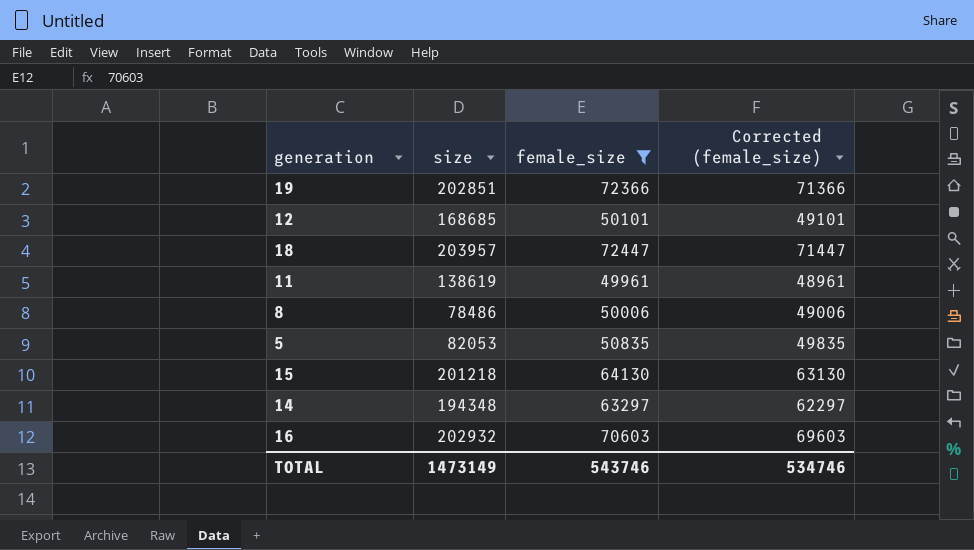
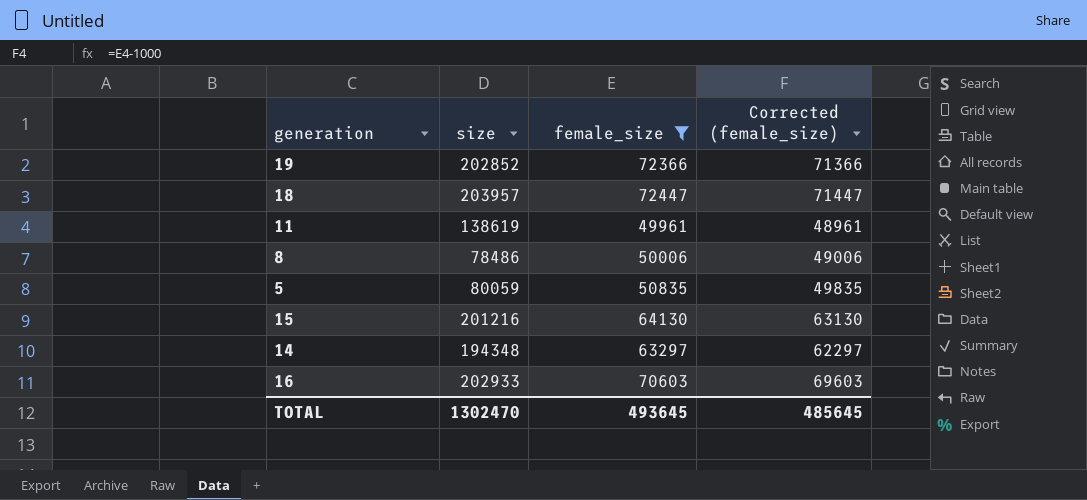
row 12: 168685 | 50101 | 49101 -> none
19 | size: 202851 -> 202852
5 | size: 82053 -> 80059
15 | size: 201218 -> 201216
16 | size: 202932 -> 202933
TOTAL | size: 1473149 -> 1302470
TOTAL | female_size: 543746 -> 493645
TOTAL | Corrected (female_size): 534746 -> 485645

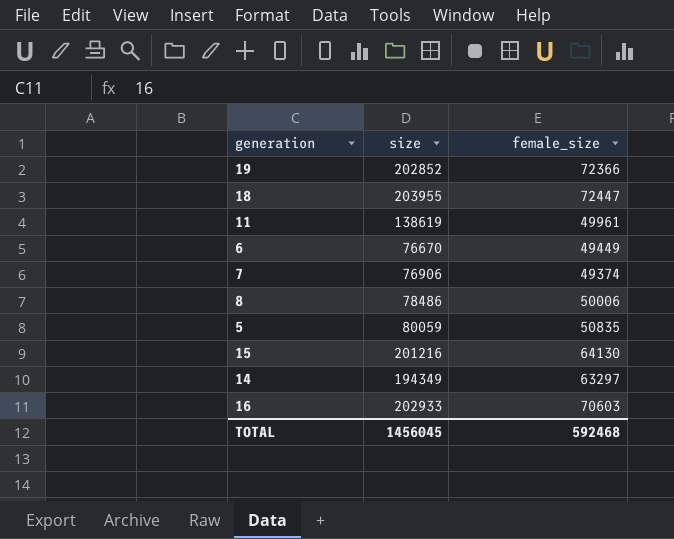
filter: female_size >= 49961 -> none
column Corrected (female_size) | formula: [female_size] - 1000 -> none
18 | size: 203957 -> 203955
14 | size: 194348 -> 194349
TOTAL | size: 1302470 -> 1456045
TOTAL | female_size: 493645 -> 592468

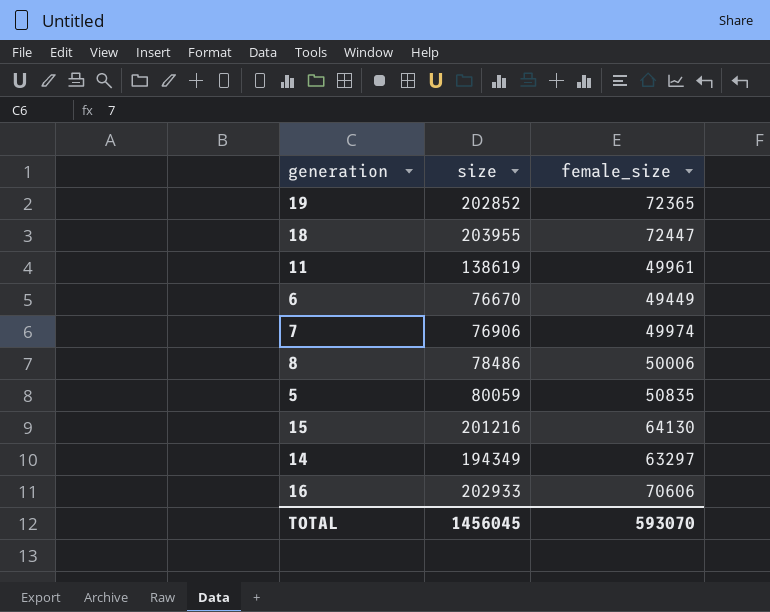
19 | female_size: 72366 -> 72365
7 | female_size: 49374 -> 49974
16 | female_size: 70603 -> 70606
TOTAL | female_size: 592468 -> 593070

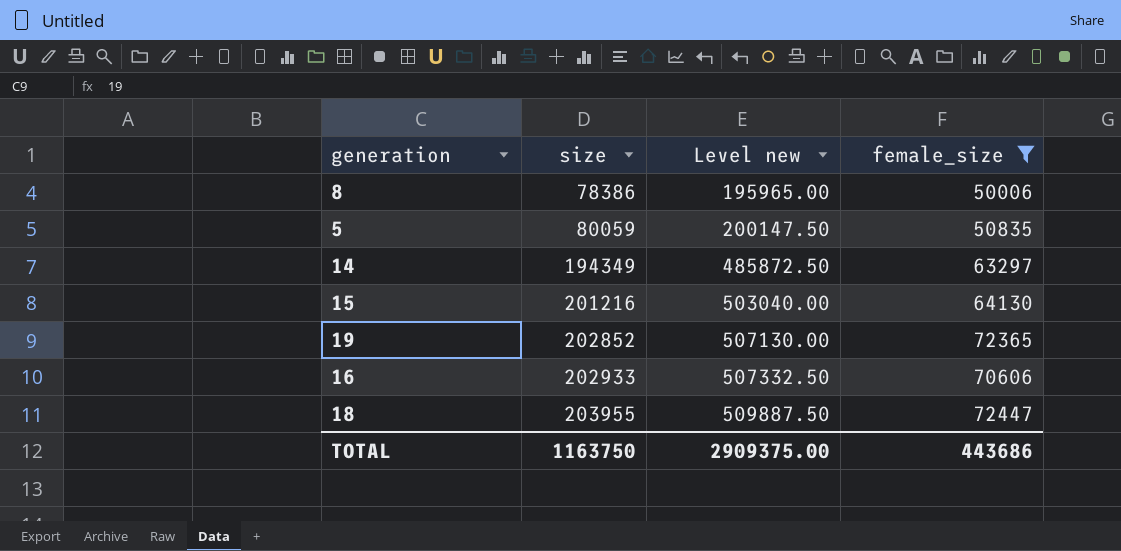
filter: none -> female_size >= 50006
row order: none -> size ascending
column Level new | formula: none -> [size] * 2.5
8 | size: 78486 -> 78386
TOTAL | size: 1456045 -> 1163750
TOTAL | female_size: 593070 -> 443686

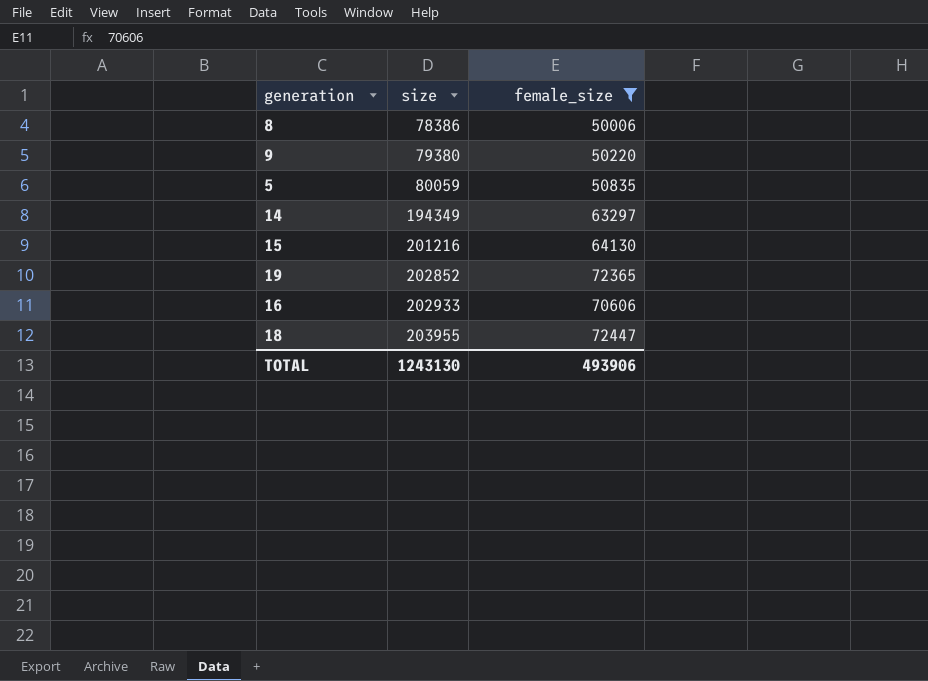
column Level new | formula: [size] * 2.5 -> none
row 9: none -> 79380 | 50220
TOTAL | size: 1163750 -> 1243130
TOTAL | female_size: 443686 -> 493906

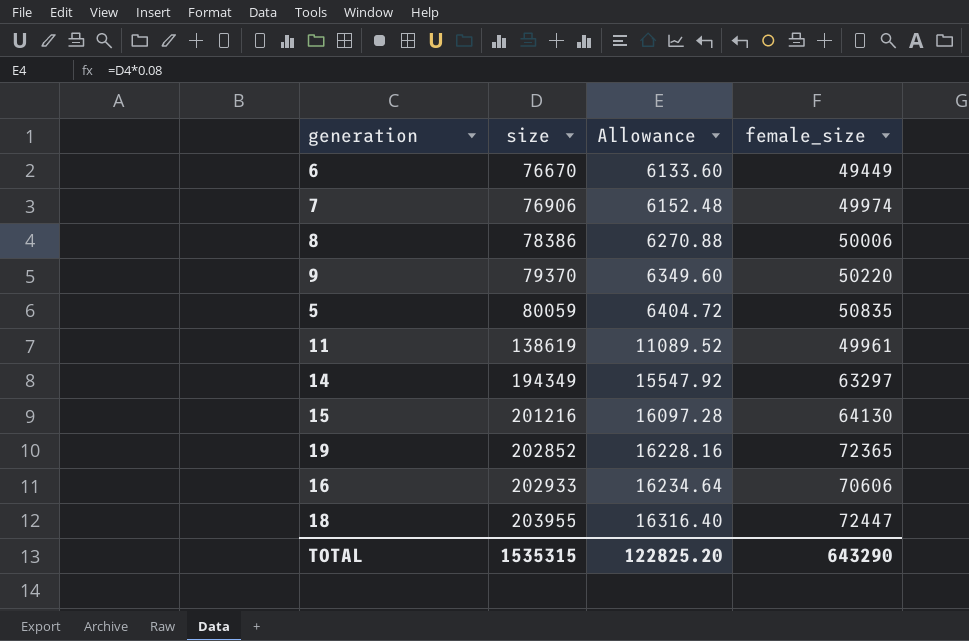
filter: female_size >= 50006 -> none
column Allowance | formula: none -> [size] * 0.08
9 | size: 79380 -> 79370
TOTAL | size: 1243130 -> 1535315
TOTAL | female_size: 493906 -> 643290

